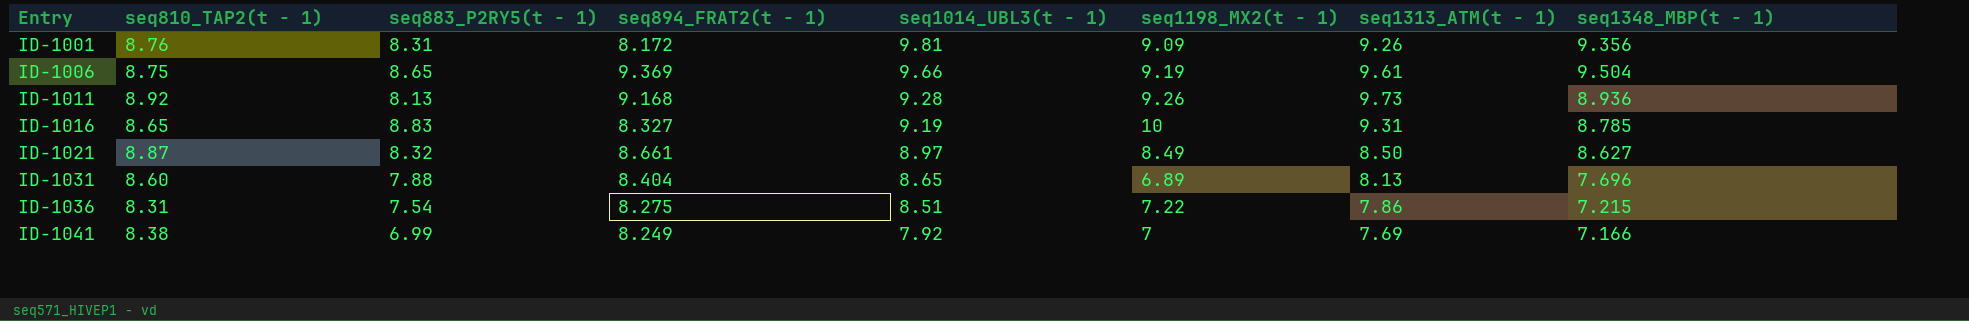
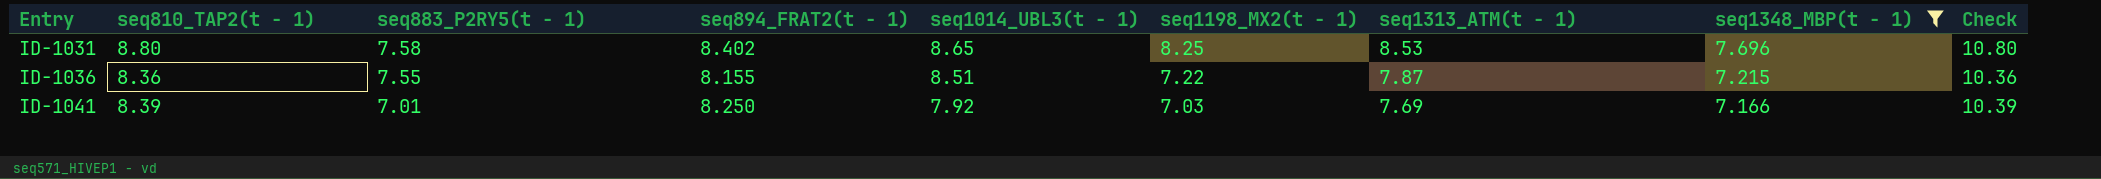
filter: none -> seq1348_MBP(t - 1) <= 7.696
column Check | formula: none -> [seq810_TAP2(t - 1)] + 2
ID-1031 | seq810_TAP2(t - 1): 8.60 -> 8.80
ID-1031 | seq883_P2RY5(t - 1): 7.88 -> 7.58
ID-1031 | seq894_FRAT2(t - 1): 8.404 -> 8.402
ID-1031 | seq1198_MX2(t - 1): 6.89 -> 8.25
ID-1031 | seq1313_ATM(t - 1): 8.13 -> 8.53
ID-1036 | seq810_TAP2(t - 1): 8.31 -> 8.36
ID-1036 | seq883_P2RY5(t - 1): 7.54 -> 7.55
ID-1036 | seq894_FRAT2(t - 1): 8.275 -> 8.155
ID-1036 | seq1313_ATM(t - 1): 7.86 -> 7.87
ID-1041 | seq810_TAP2(t - 1): 8.38 -> 8.39
ID-1041 | seq883_P2RY5(t - 1): 6.99 -> 7.01
ID-1041 | seq894_FRAT2(t - 1): 8.249 -> 8.250
ID-1041 | seq1198_MX2(t - 1): 7 -> 7.03

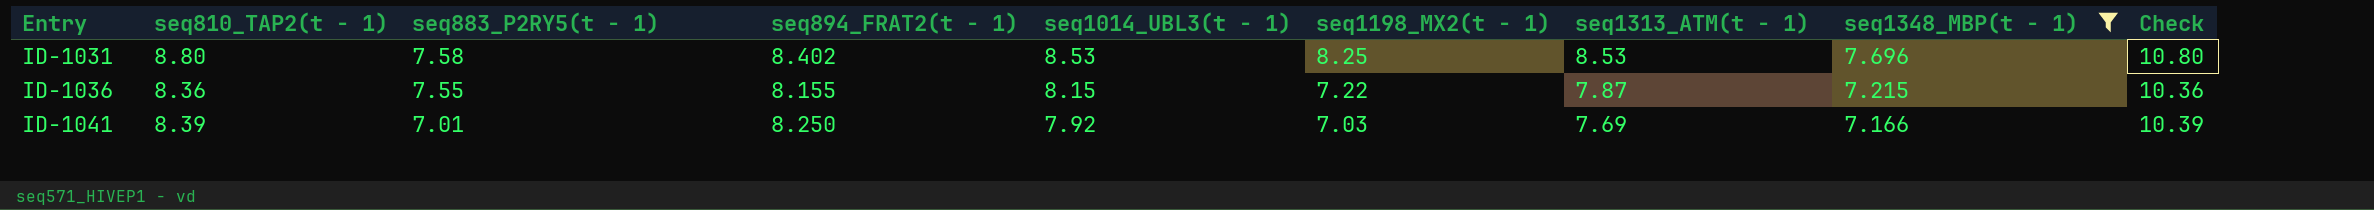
ID-1031 | seq1014_UBL3(t - 1): 8.65 -> 8.53
ID-1036 | seq1014_UBL3(t - 1): 8.51 -> 8.15

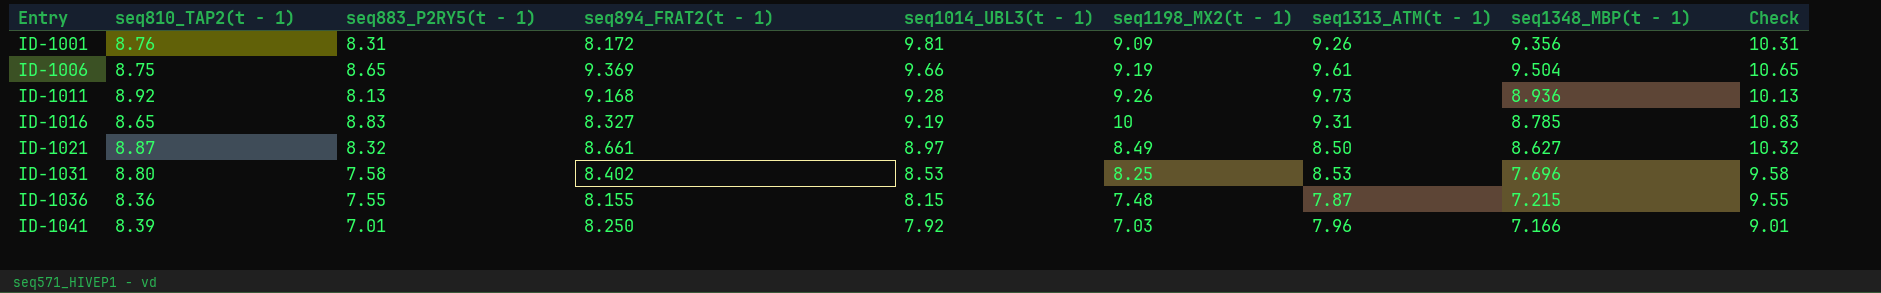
filter: seq1348_MBP(t - 1) <= 7.696 -> none
column Check | formula: [seq810_TAP2(t - 1)] + 2 -> [seq883_P2RY5(t - 1)] + 2
ID-1036 | seq1198_MX2(t - 1): 7.22 -> 7.48
ID-1041 | seq1313_ATM(t - 1): 7.69 -> 7.96

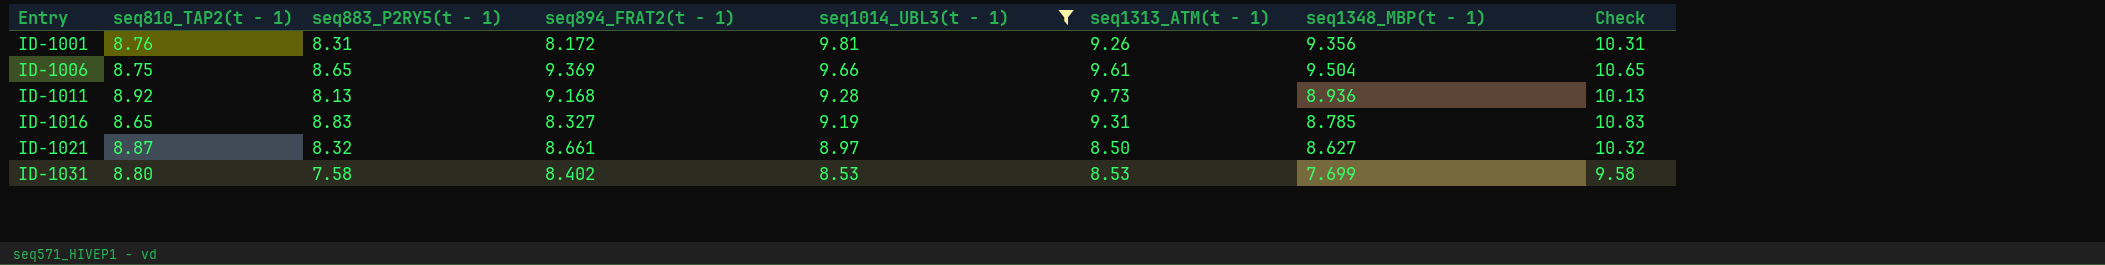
filter: none -> seq1014_UBL3(t - 1) >= 8.53
column seq1198_MX2(t - 1) | position: 6 -> none
ID-1031 | seq1348_MBP(t - 1): 7.696 -> 7.699

